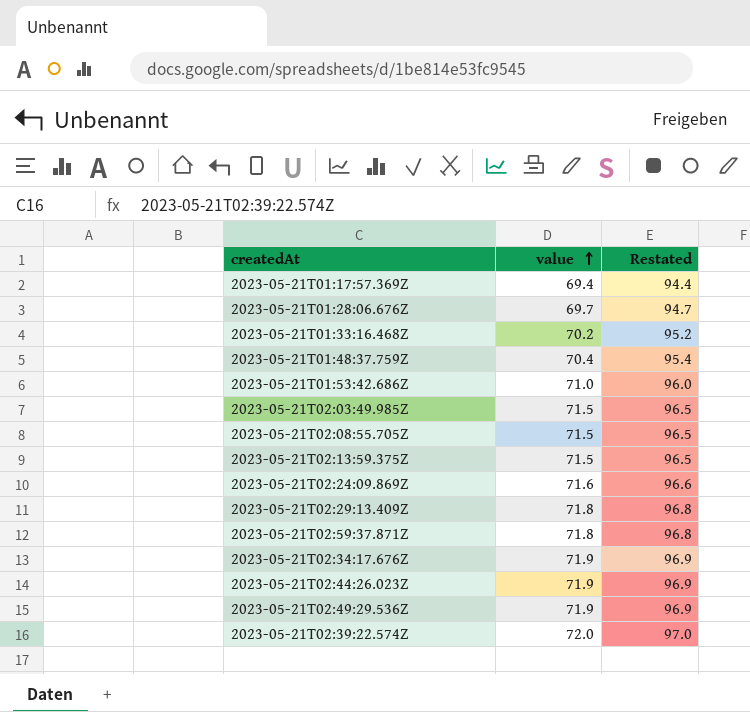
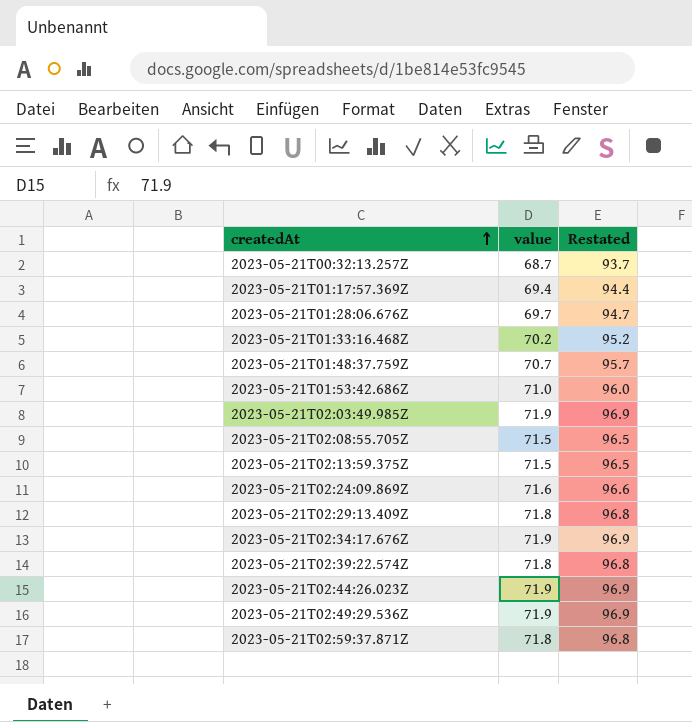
row order: value ascending -> createdAt ascending
row 2023-05-21T00:32:13.257Z: none -> 68.7 | 93.7
2023-05-21T01:48:37.759Z | value: 70.4 -> 70.7
2023-05-21T01:48:37.759Z | Restated: 95.4 -> 95.7
2023-05-21T02:03:49.985Z | value: 71.5 -> 71.9
2023-05-21T02:03:49.985Z | Restated: 96.5 -> 96.9
2023-05-21T02:39:22.574Z | value: 72.0 -> 71.8
2023-05-21T02:39:22.574Z | Restated: 97.0 -> 96.8

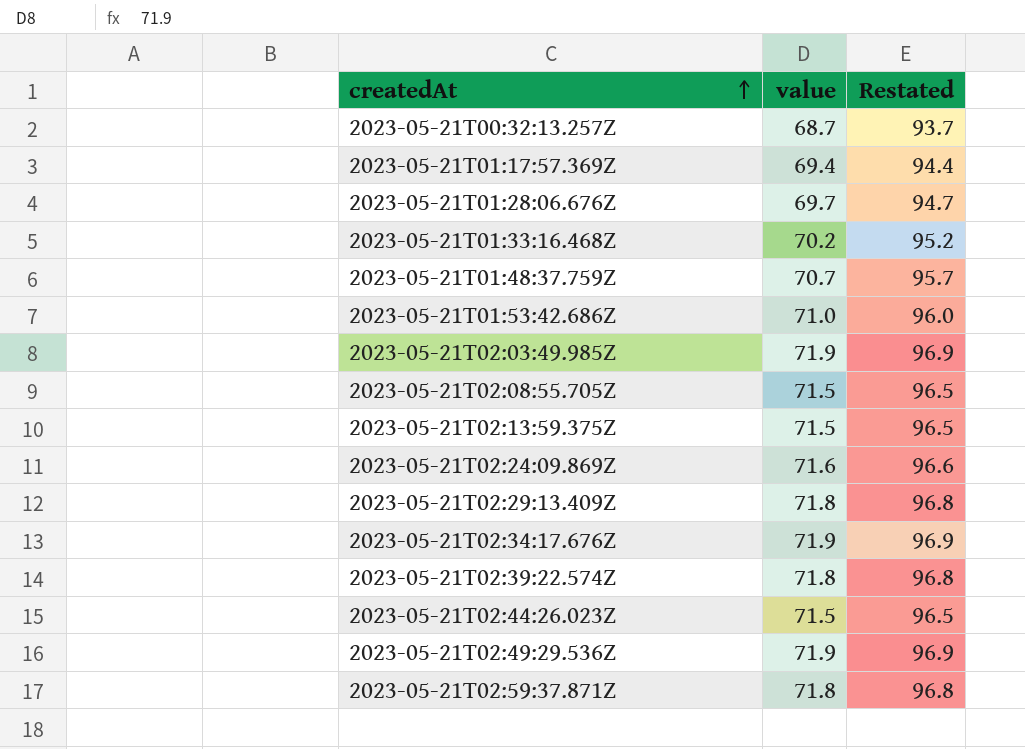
2023-05-21T02:44:26.023Z | value: 71.9 -> 71.5
2023-05-21T02:44:26.023Z | Restated: 96.9 -> 96.5

